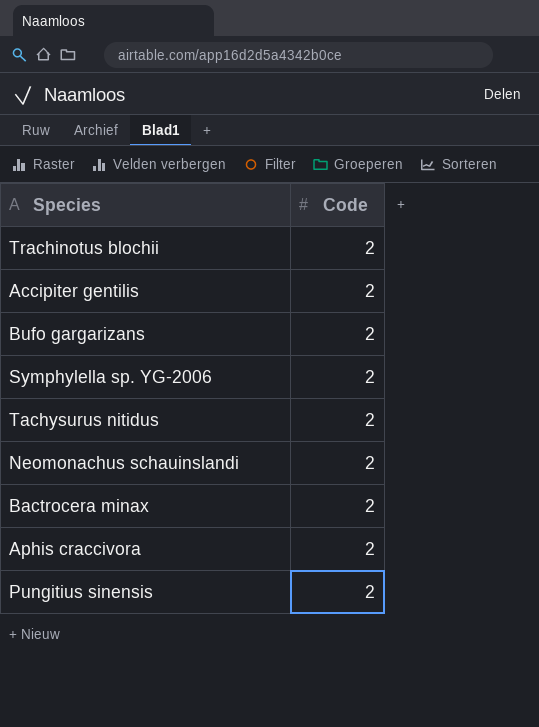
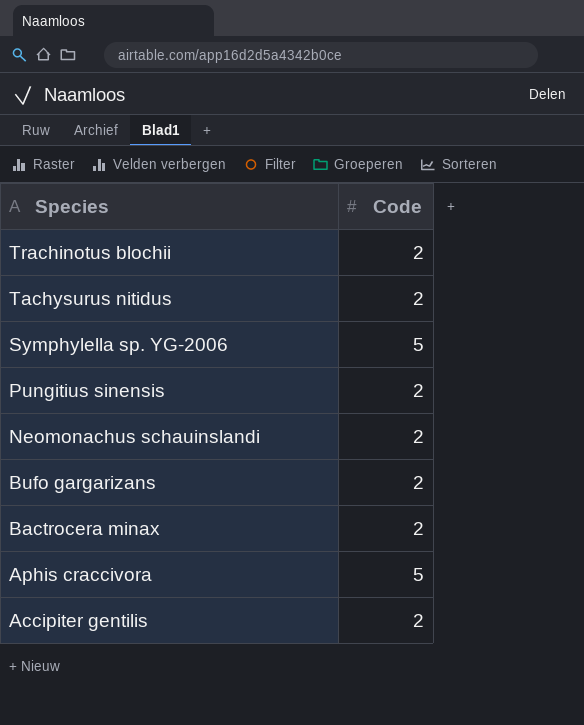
row order: none -> Species descending
Symphylella sp. YG-2006 | Code: 2 -> 5
Aphis craccivora | Code: 2 -> 5

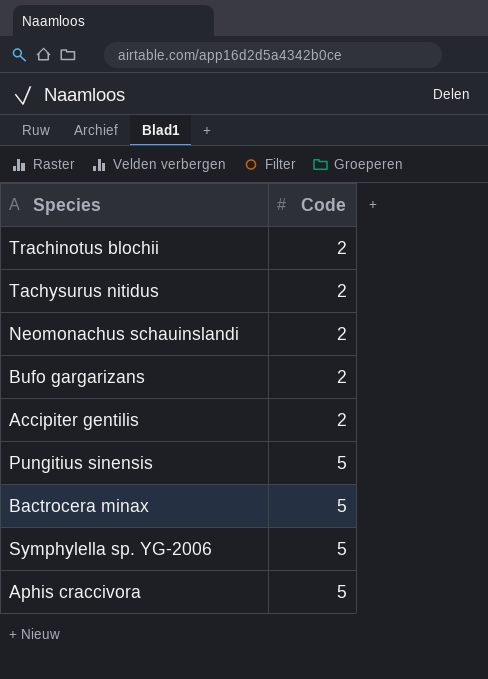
row order: Species descending -> Code ascending
Pungitius sinensis | Code: 2 -> 5
Bactrocera minax | Code: 2 -> 5

